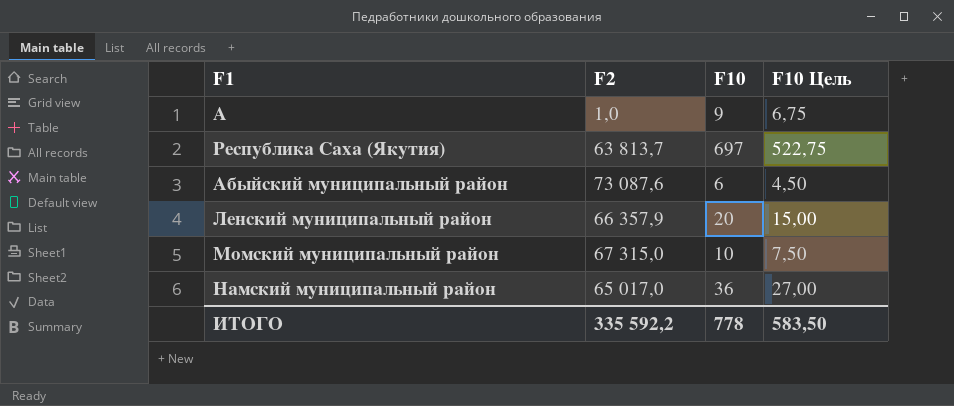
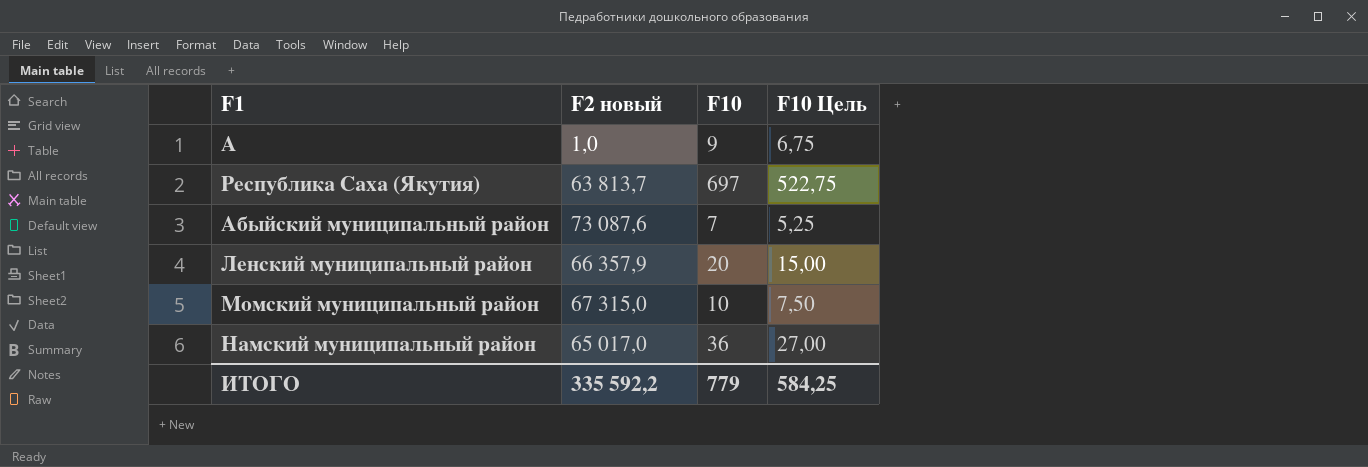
column name: F2 -> F2 новый
Абыйский муниципальный район | F10: 6 -> 7
Абыйский муниципальный район | F10 Цель: 4,50 -> 5,25
ИТОГО | F10: 778 -> 779
ИТОГО | F10 Цель: 583,50 -> 584,25

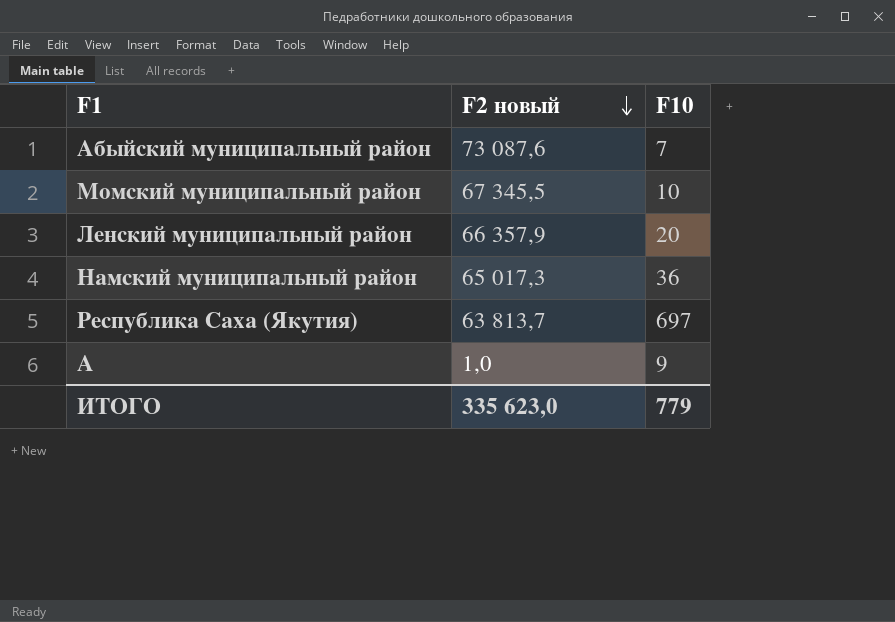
row order: none -> F2 новый descending
column F10 Цель | formula: [F10] * 0,75 -> none
Момский муниципальный район | F2 новый: 67 315,0 -> 67 345,5
Намский муниципальный район | F2 новый: 65 017,0 -> 65 017,3
ИТОГО | F2 новый: 335 592,2 -> 335 623,0

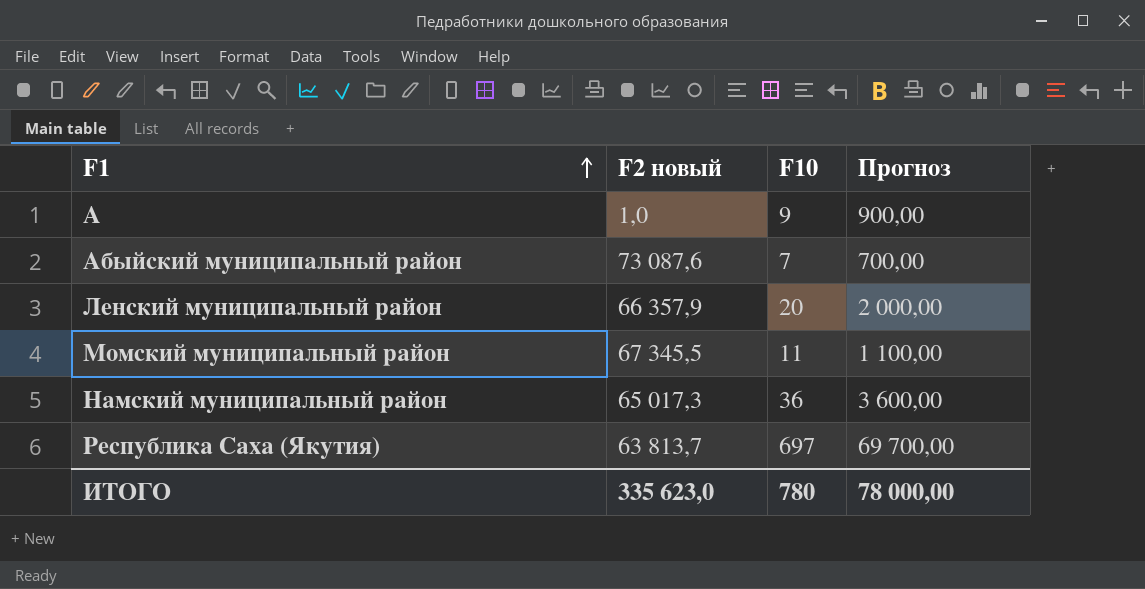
row order: F2 новый descending -> F1 ascending
column Прогноз | formula: none -> [F10] * 100
Момский муниципальный район | F10: 10 -> 11
ИТОГО | F10: 779 -> 780

